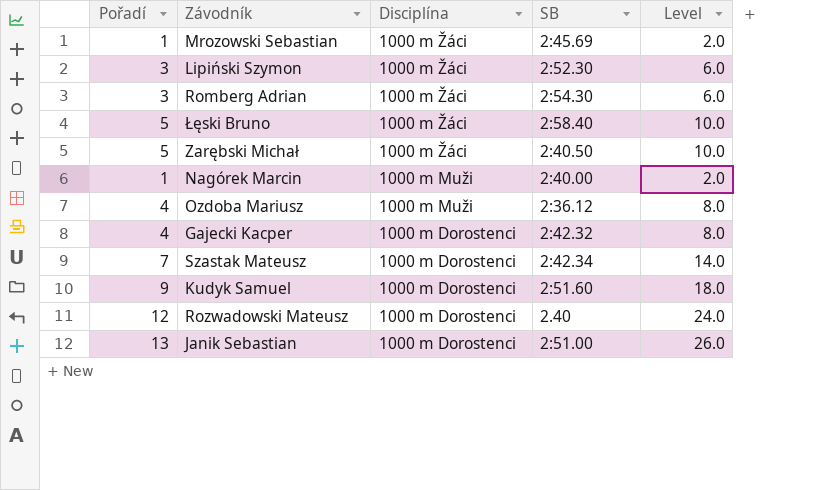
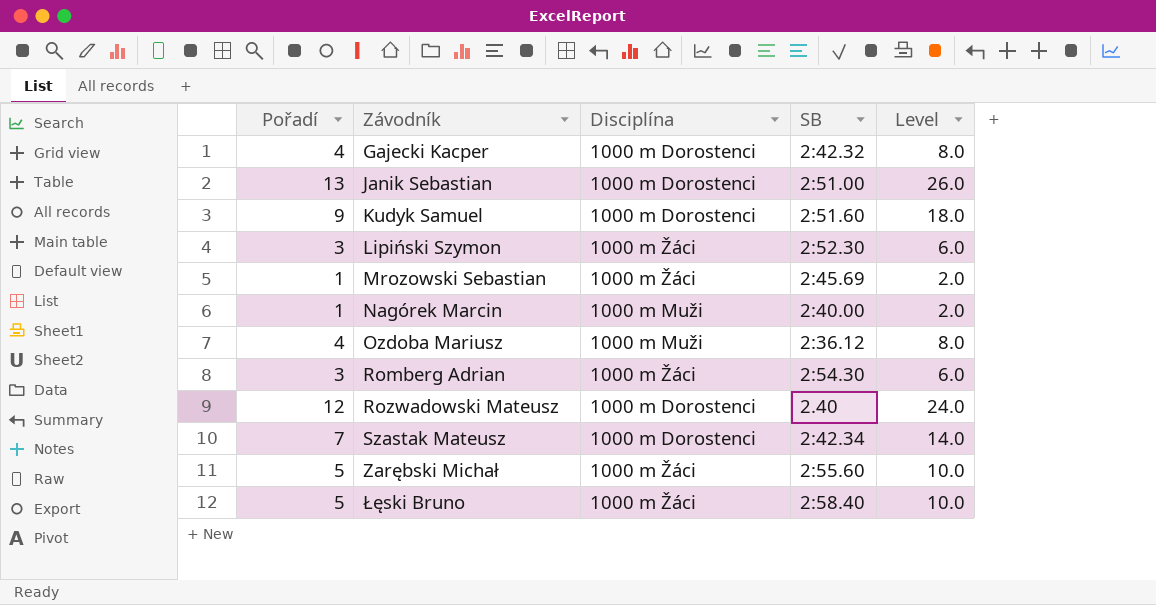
row order: Disciplína descending -> Závodník ascending
Zarębski Michał | SB: 2:40.50 -> 2:55.60

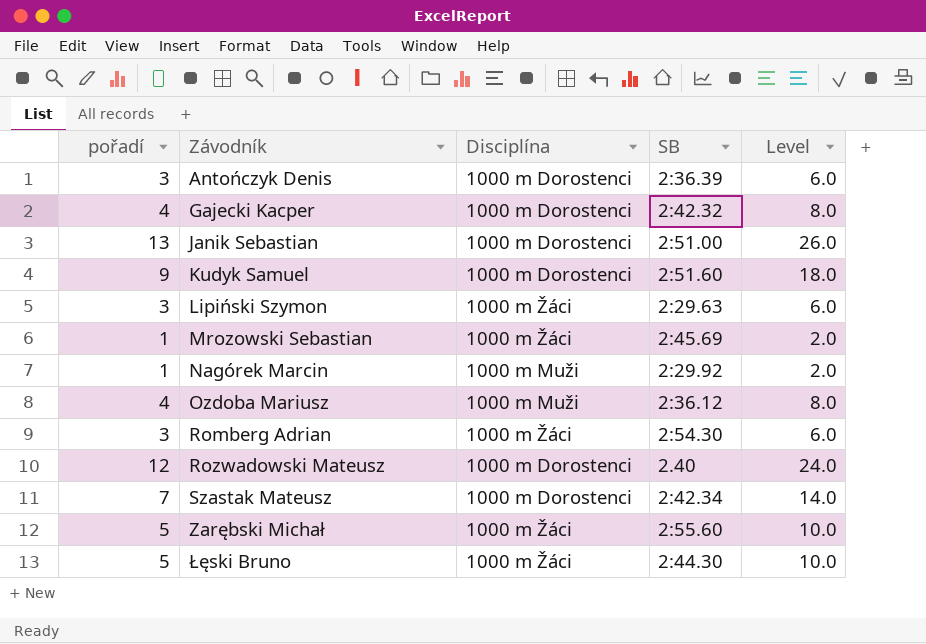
column name: Pořadí -> pořadí
row Antończyk Denis: none -> 3 | 1000 m Dorostenci | 2:36.39 | 6.0
Lipiński Szymon | SB: 2:52.30 -> 2:29.63
Nagórek Marcin | SB: 2:40.00 -> 2:29.92
Łęski Bruno | SB: 2:58.40 -> 2:44.30

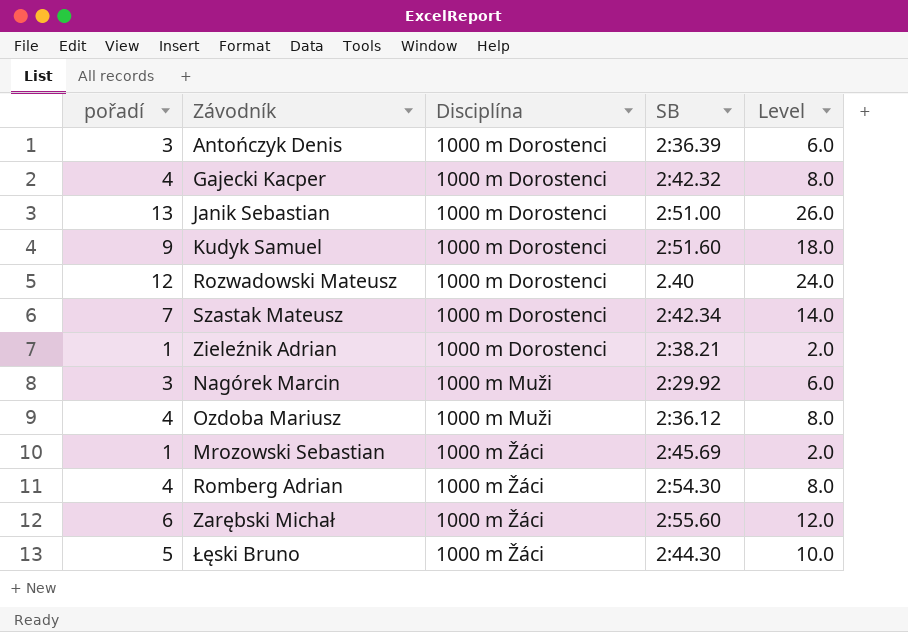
row order: Závodník ascending -> Disciplína ascending
row Lipiński Szymon: 3 | 1000 m Žáci | 2:29.63 | 6.0 -> none
row Zieleźnik Adrian: none -> 1 | 1000 m Dorostenci | 2:38.21 | 2.0
Nagórek Marcin | pořadí: 1 -> 3
Nagórek Marcin | Level: 2.0 -> 6.0
Romberg Adrian | pořadí: 3 -> 4
Romberg Adrian | Level: 6.0 -> 8.0
Zarębski Michał | pořadí: 5 -> 6
Zarębski Michał | Level: 10.0 -> 12.0

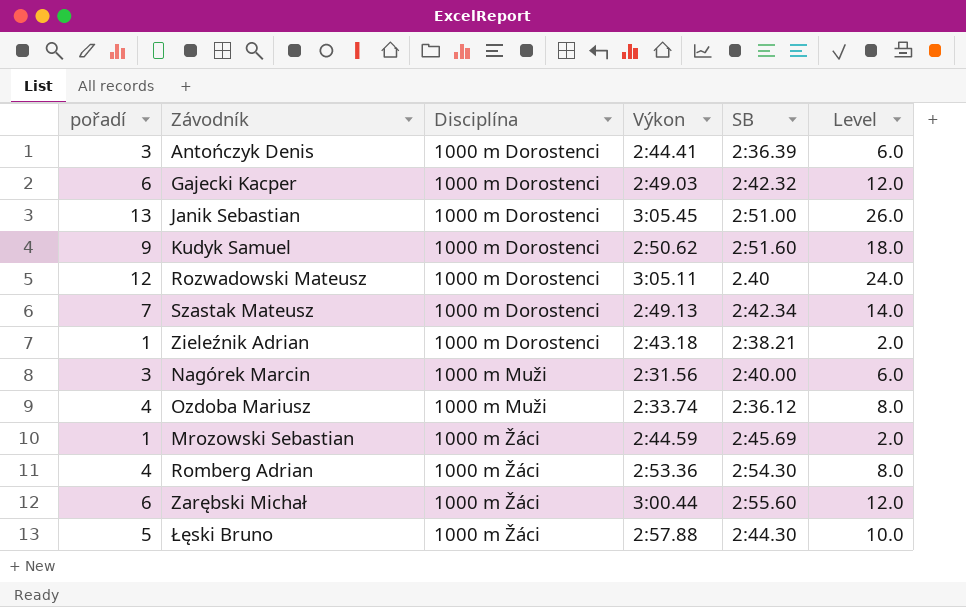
column Výkon | position: none -> 4
Gajecki Kacper | pořadí: 4 -> 6
Gajecki Kacper | Level: 8.0 -> 12.0
Nagórek Marcin | SB: 2:29.92 -> 2:40.00

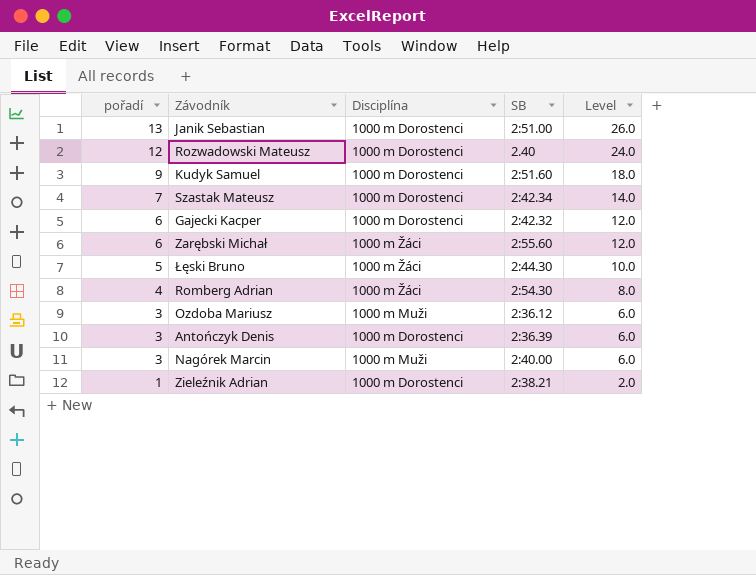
row order: Disciplína ascending -> pořadí descending
column Výkon | position: 4 -> none
row Mrozowski Sebastian: 1 | 1000 m Žáci | 2:44.59 | 2:45.69 | 2.0 -> none
Ozdoba Mariusz | pořadí: 4 -> 3
Ozdoba Mariusz | Level: 8.0 -> 6.0

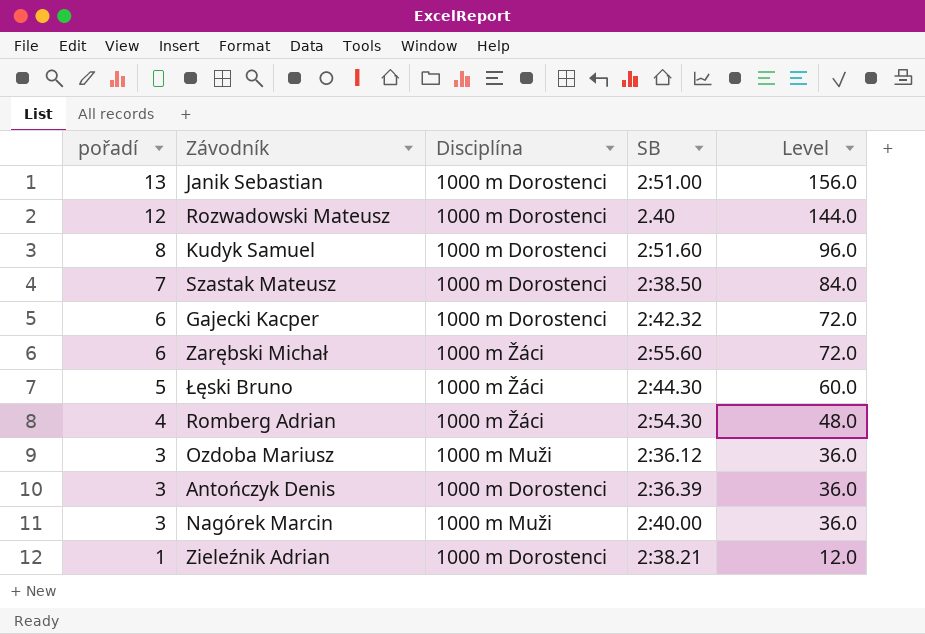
column Level | formula: [pořadí] * 2 -> [pořadí] * 12
Kudyk Samuel | pořadí: 9 -> 8
Szastak Mateusz | SB: 2:42.34 -> 2:38.50

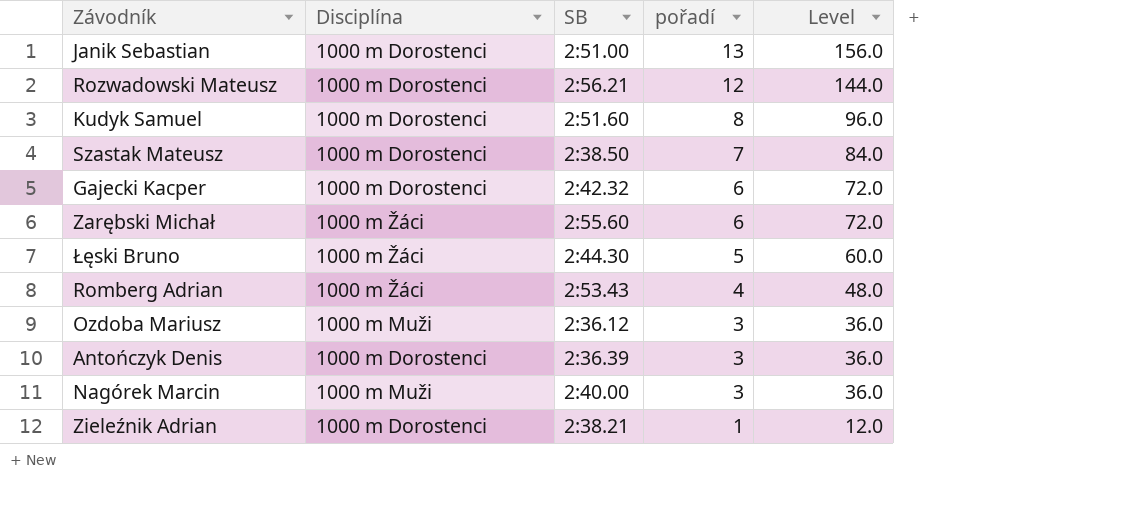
column pořadí | position: 1 -> 4
Rozwadowski Mateusz | SB: 2.40 -> 2:56.21
Romberg Adrian | SB: 2:54.30 -> 2:53.43

